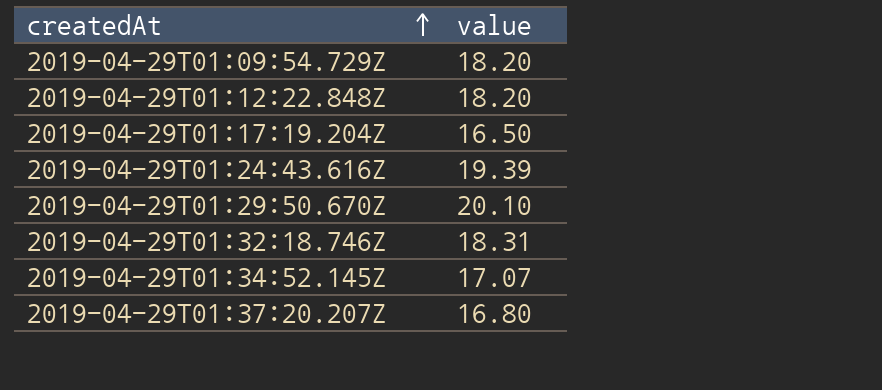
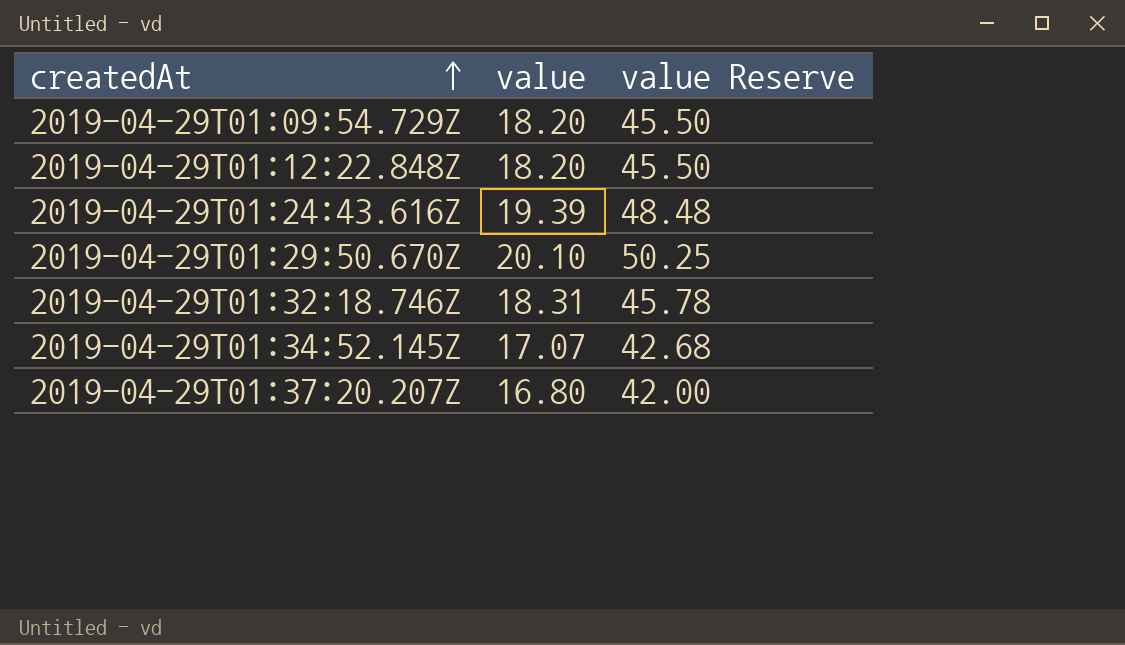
column value Reserve | formula: none -> [value] * 2.5
row 2019-04-29T01:17:19.204Z: 16.50 -> none

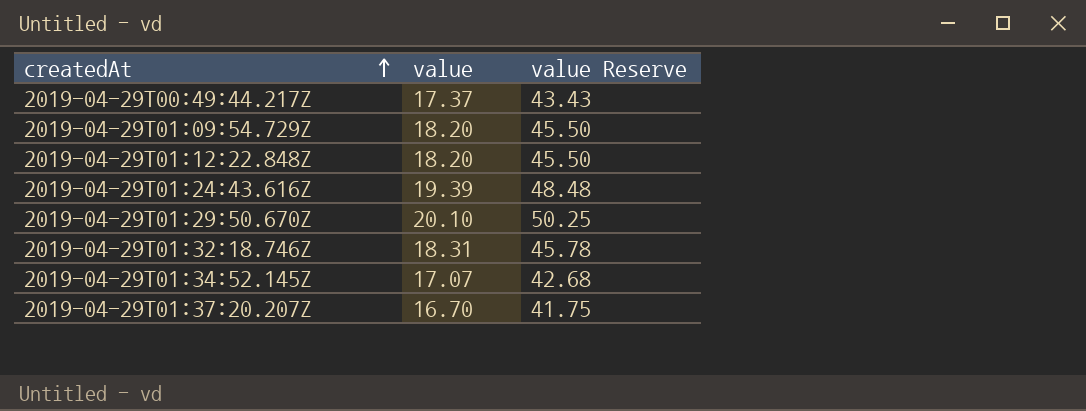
row 2019-04-29T00:49:44.217Z: none -> 17.37 | 43.43
2019-04-29T01:37:20.207Z | value: 16.80 -> 16.70
2019-04-29T01:37:20.207Z | value Reserve: 42.00 -> 41.75

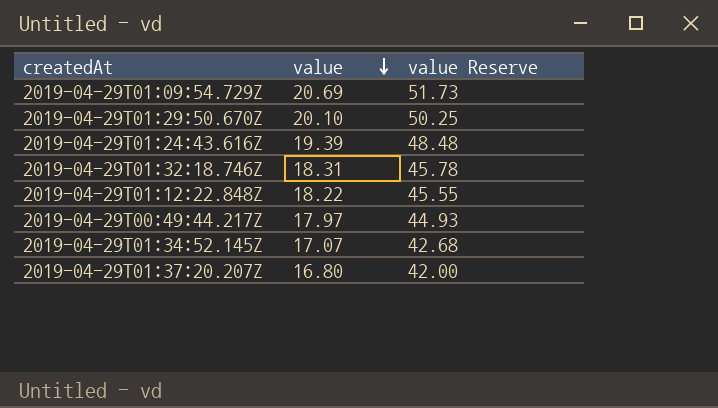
row order: createdAt ascending -> value descending
2019-04-29T01:09:54.729Z | value: 18.20 -> 20.69
2019-04-29T01:09:54.729Z | value Reserve: 45.50 -> 51.73
2019-04-29T01:12:22.848Z | value: 18.20 -> 18.22
2019-04-29T01:12:22.848Z | value Reserve: 45.50 -> 45.55
2019-04-29T00:49:44.217Z | value: 17.37 -> 17.97
2019-04-29T00:49:44.217Z | value Reserve: 43.43 -> 44.93
2019-04-29T01:37:20.207Z | value: 16.70 -> 16.80
2019-04-29T01:37:20.207Z | value Reserve: 41.75 -> 42.00

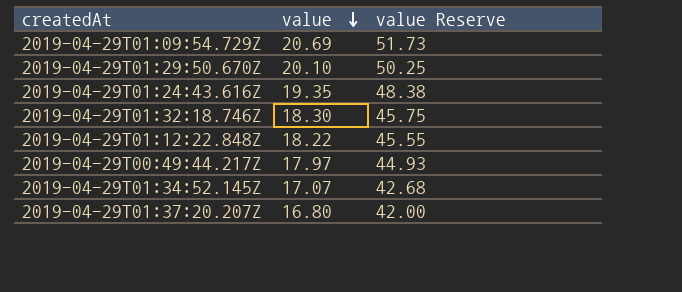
2019-04-29T01:24:43.616Z | value: 19.39 -> 19.35
2019-04-29T01:24:43.616Z | value Reserve: 48.48 -> 48.38
2019-04-29T01:32:18.746Z | value: 18.31 -> 18.30
2019-04-29T01:32:18.746Z | value Reserve: 45.78 -> 45.75

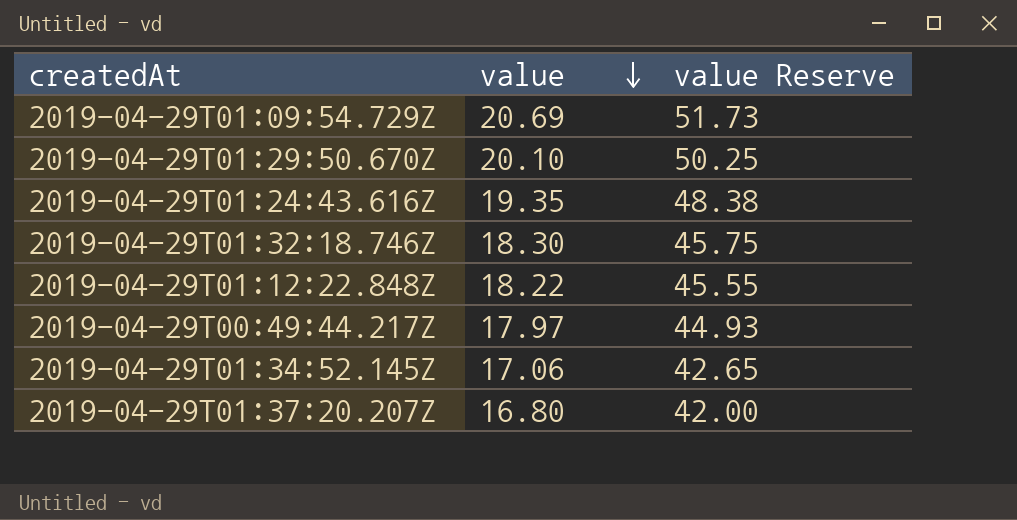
2019-04-29T01:34:52.145Z | value: 17.07 -> 17.06
2019-04-29T01:34:52.145Z | value Reserve: 42.68 -> 42.65

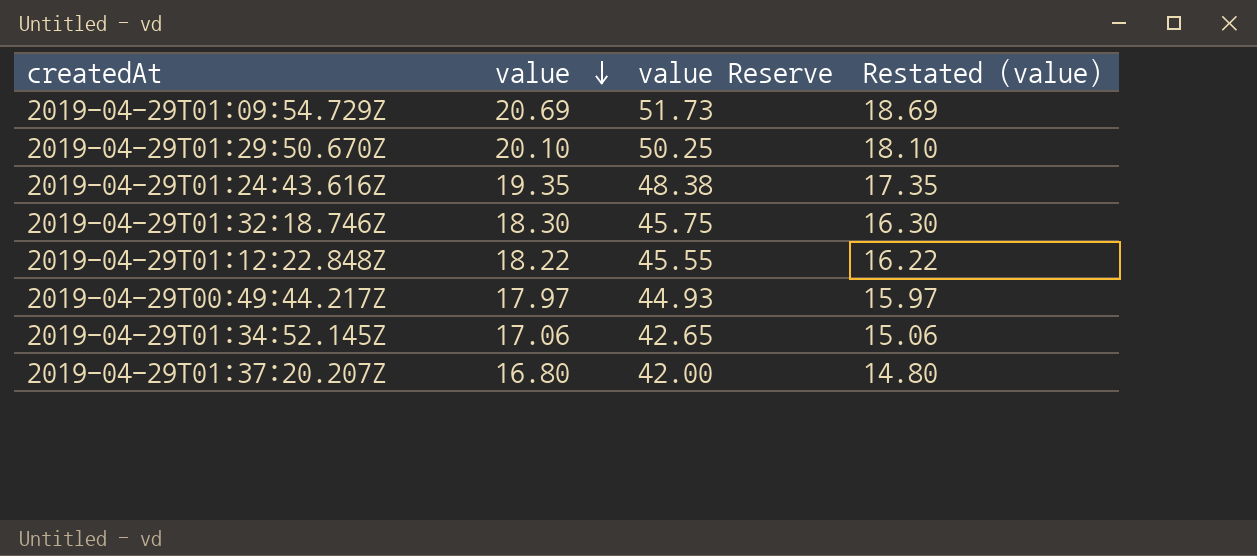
column Restated (value) | formula: none -> [value] - 2

